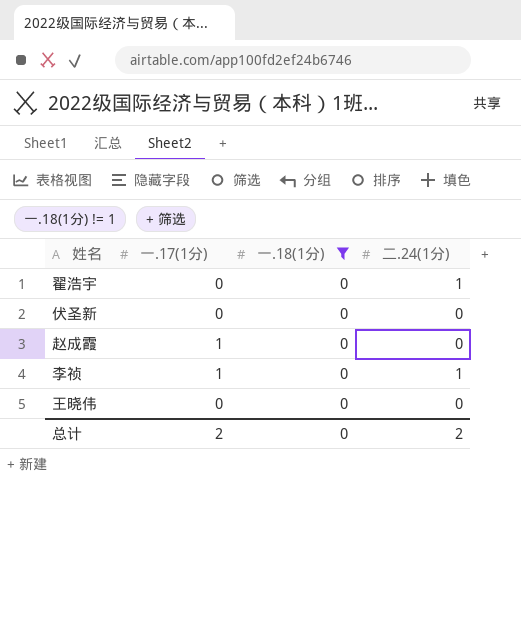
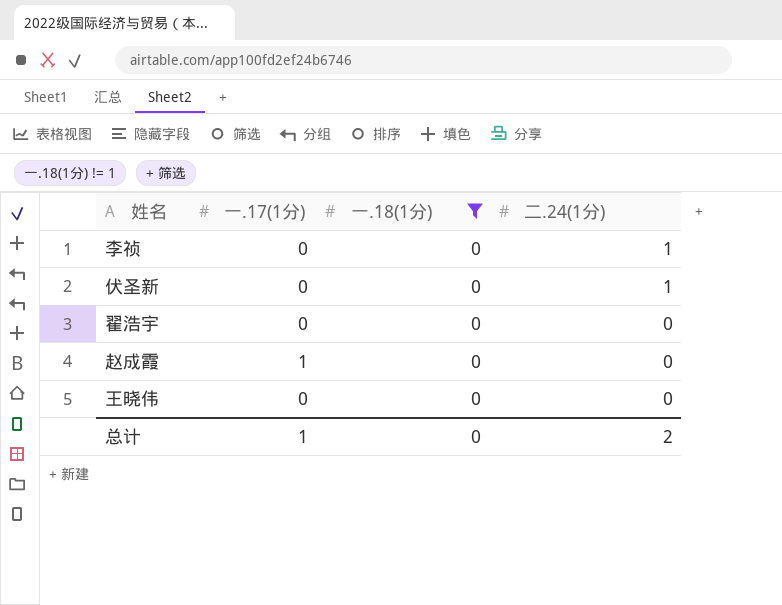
row order: none -> 二.24(1分) descending
李祯 | 一.17(1分): 1 -> 0
伏圣新 | 二.24(1分): 0 -> 1
翟浩宇 | 二.24(1分): 1 -> 0
总计 | 一.17(1分): 2 -> 1

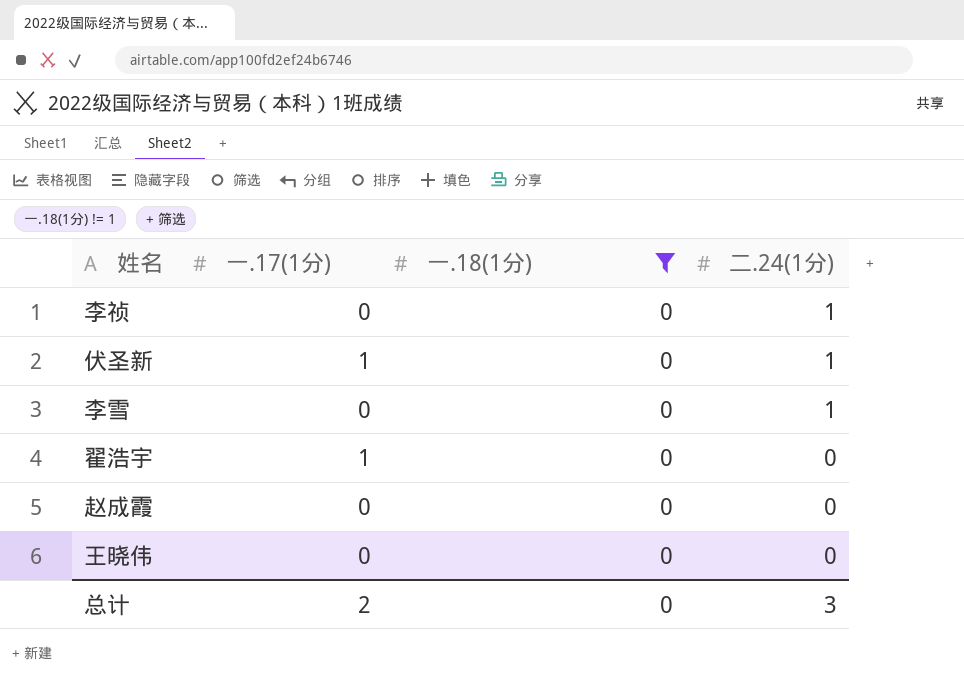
伏圣新 | 一.17(1分): 0 -> 1
row 李雪: none -> 0 | 0 | 1
翟浩宇 | 一.17(1分): 0 -> 1
赵成霞 | 一.17(1分): 1 -> 0
总计 | 一.17(1分): 1 -> 2
总计 | 二.24(1分): 2 -> 3

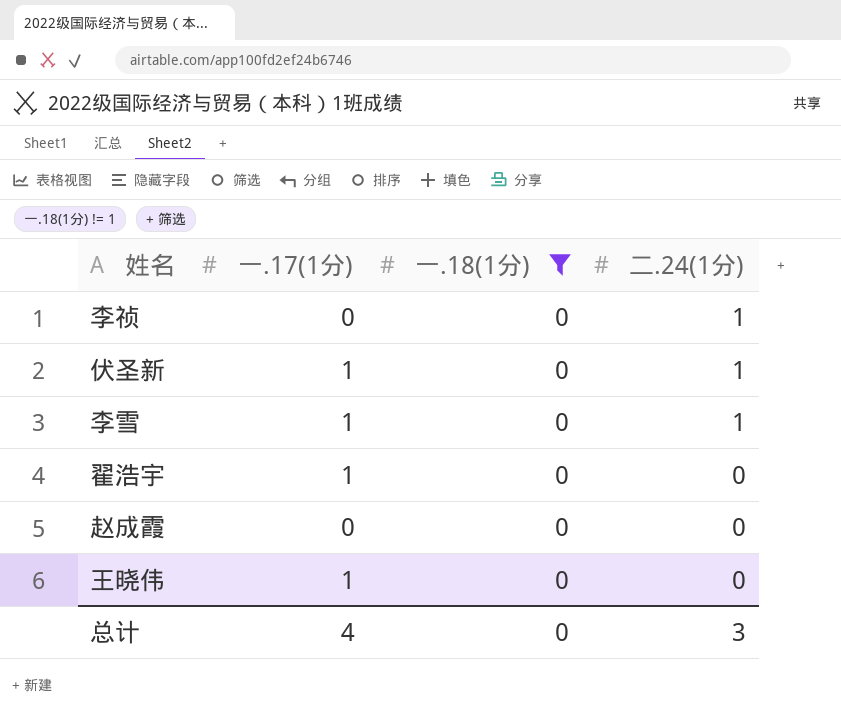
李雪 | 一.17(1分): 0 -> 1
王晓伟 | 一.17(1分): 0 -> 1
总计 | 一.17(1分): 2 -> 4

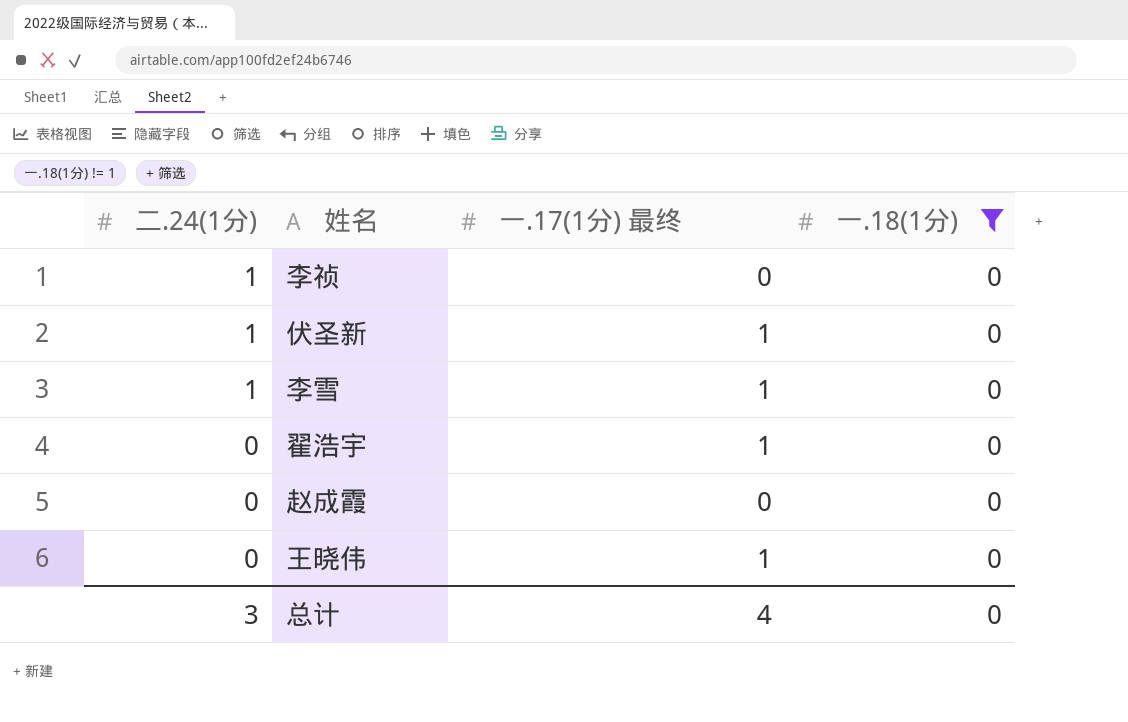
column 二.24(1分) | position: 4 -> 1
column name: 一.17(1分) -> 一.17(1分) 最终

